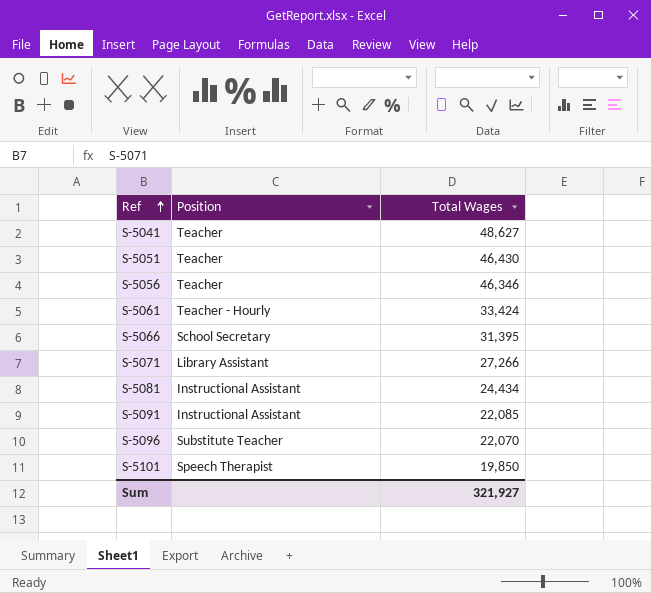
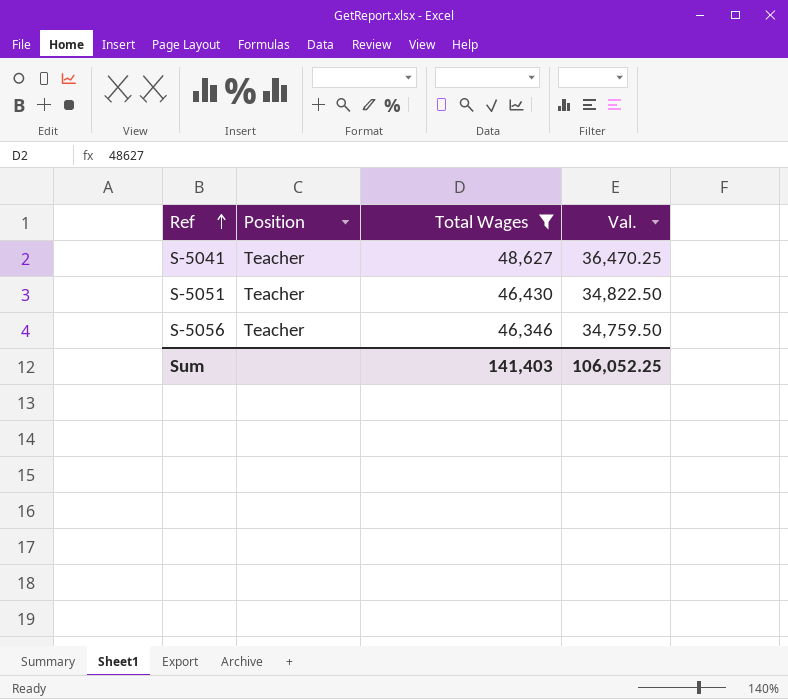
filter: none -> Total Wages >= 46,346
column Val. | formula: none -> [Total Wages] * 0.75
Sum | Total Wages: 321,927 -> 141,403

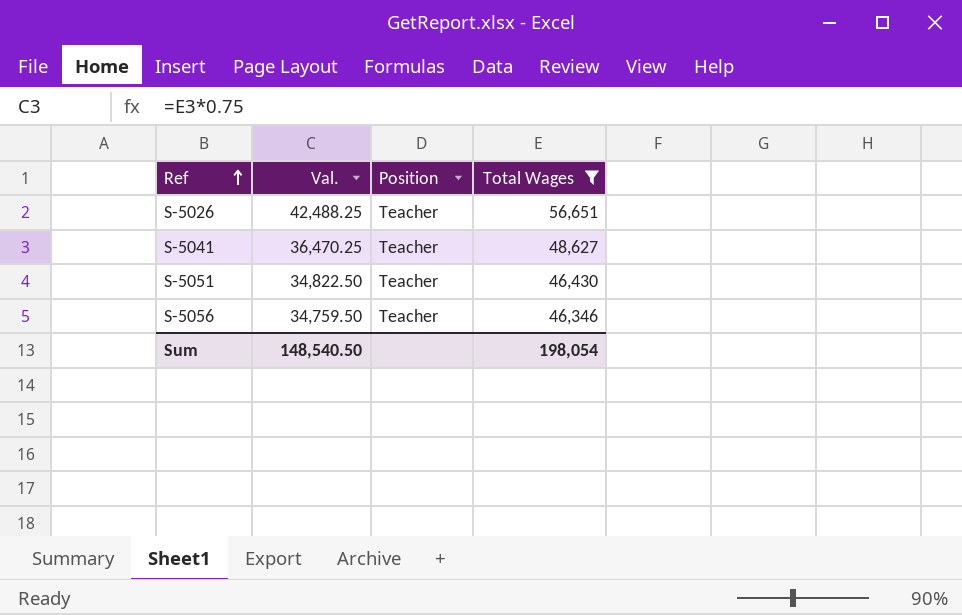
column Val. | position: 4 -> 2
row S-5026: none -> 42,488.25 | Teacher | 56,651
Sum | Val.: 106,052.25 -> 148,540.50
Sum | Total Wages: 141,403 -> 198,054

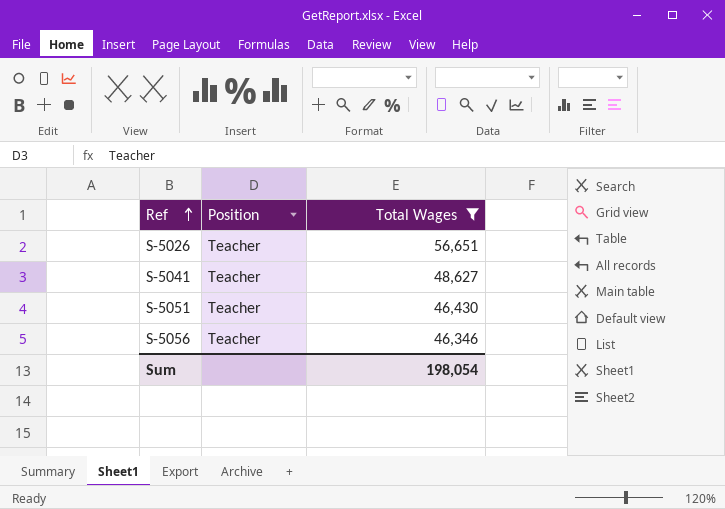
column Val. | formula: [Total Wages] * 0.75 -> none

